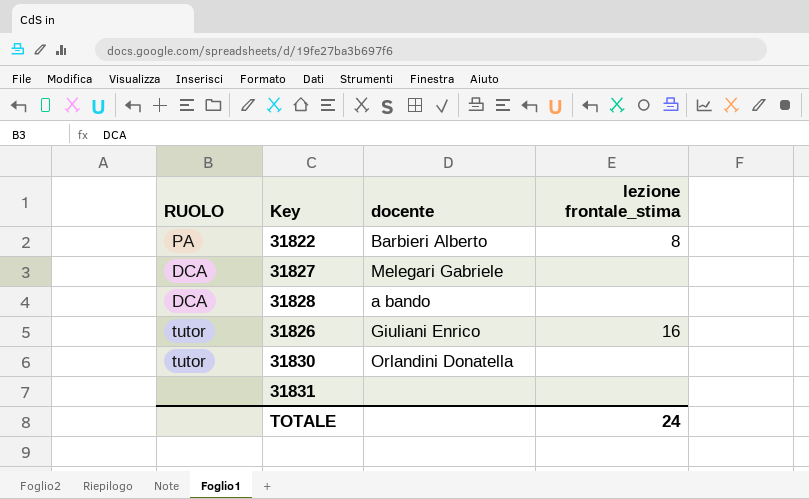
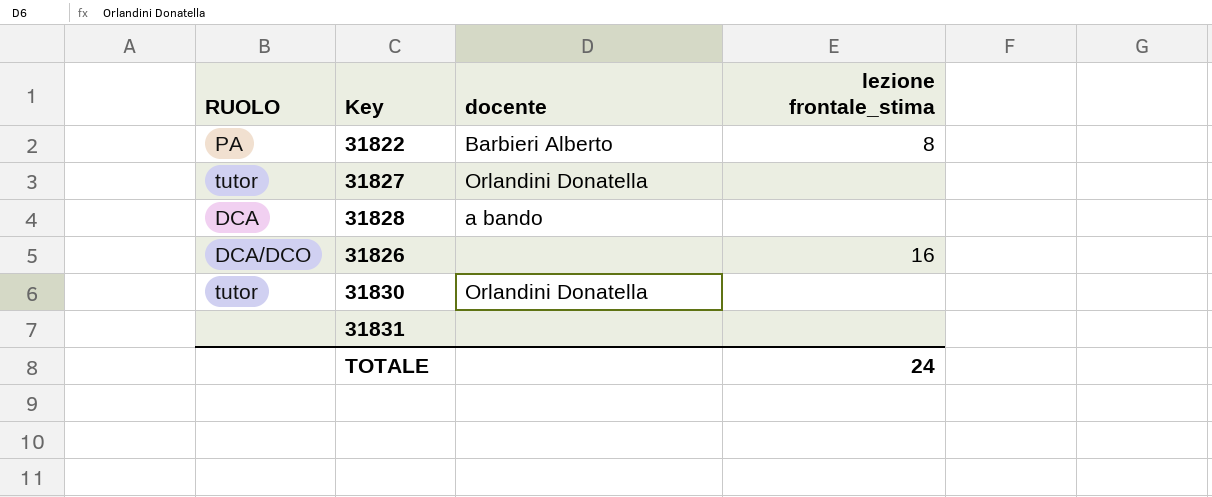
31827 | RUOLO: DCA -> tutor
31827 | docente: Melegari Gabriele -> Orlandini Donatella
31826 | RUOLO: tutor -> DCA/DCO
31826 | docente: Giuliani Enrico -> none

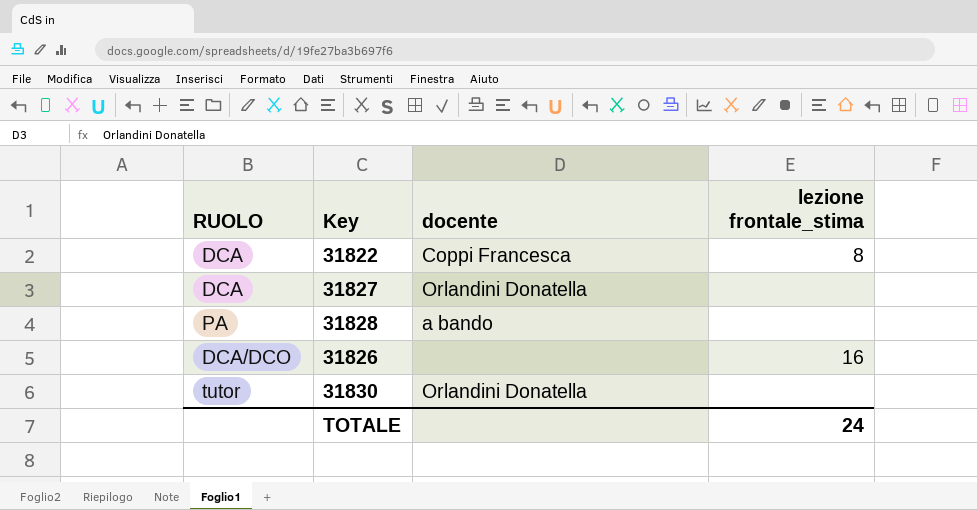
row 31831: none | none | none -> none
31822 | RUOLO: PA -> DCA
31822 | docente: Barbieri Alberto -> Coppi Francesca
31827 | RUOLO: tutor -> DCA
31828 | RUOLO: DCA -> PA

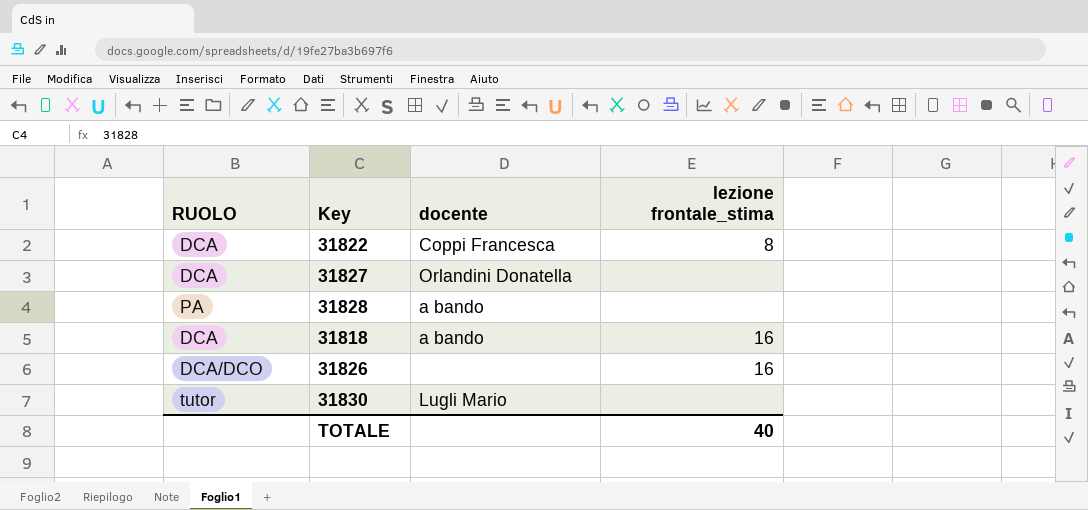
row 31818: none -> DCA | a bando | 16
31830 | docente: Orlandini Donatella -> Lugli Mario
TOTALE | lezione frontale_stima: 24 -> 40

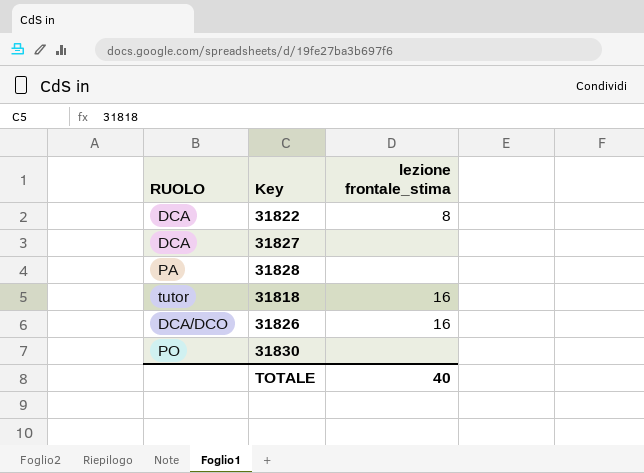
column docente | position: 3 -> none
31818 | RUOLO: DCA -> tutor
31830 | RUOLO: tutor -> PO

